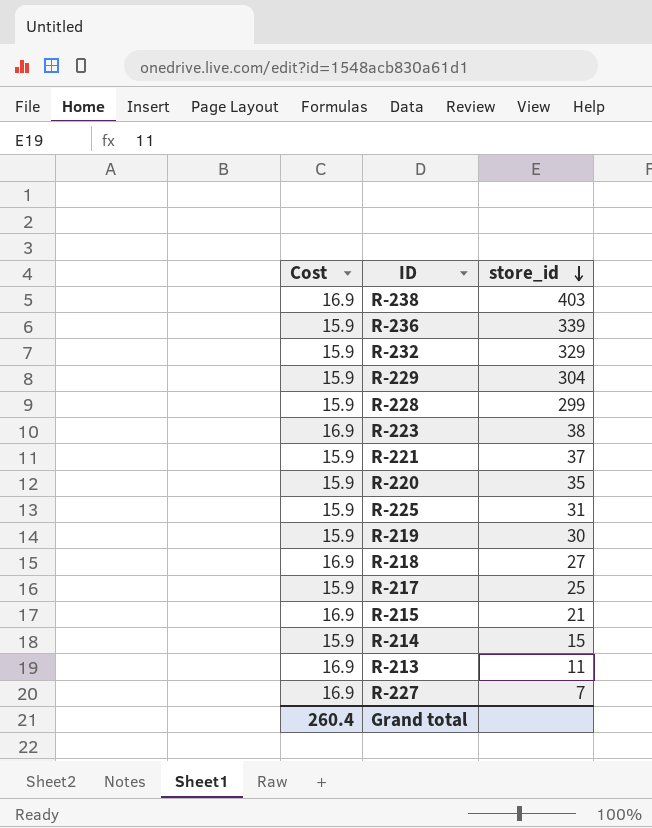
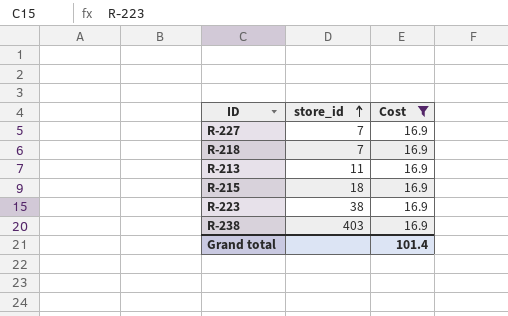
filter: none -> Cost = 16.9
row order: store_id descending -> store_id ascending
column Cost | position: 1 -> 3
R-218 | store_id: 27 -> 7
R-215 | store_id: 21 -> 18
Grand total | Cost: 260.4 -> 101.4

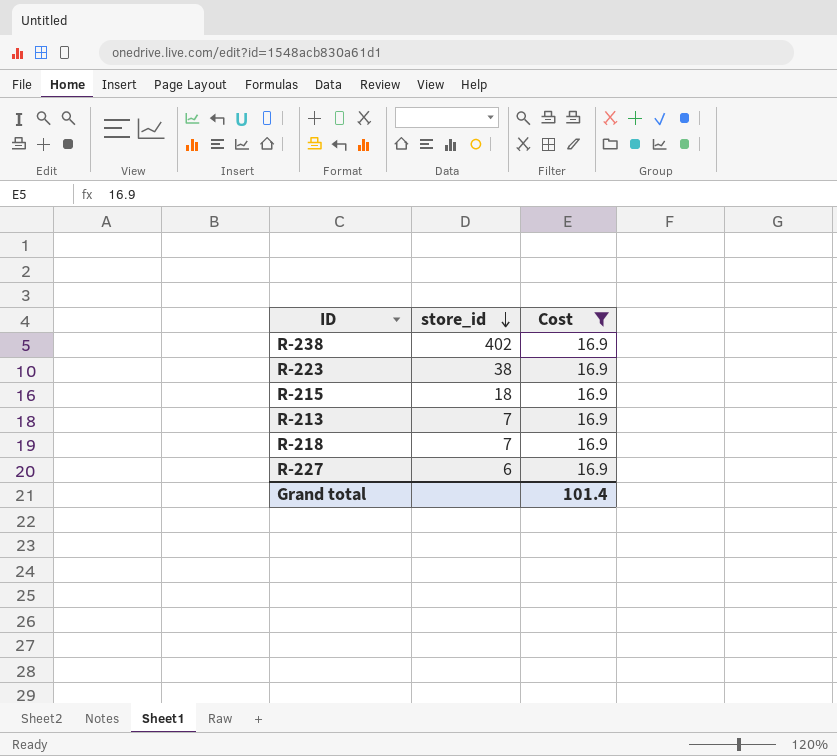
row order: store_id ascending -> store_id descending
R-238 | store_id: 403 -> 402
R-213 | store_id: 11 -> 7
R-227 | store_id: 7 -> 6

